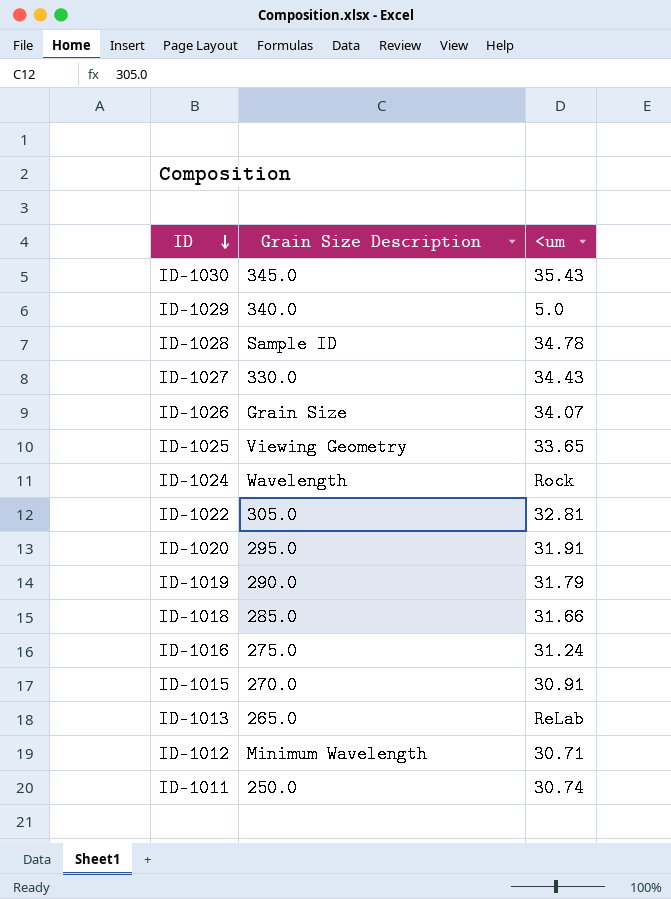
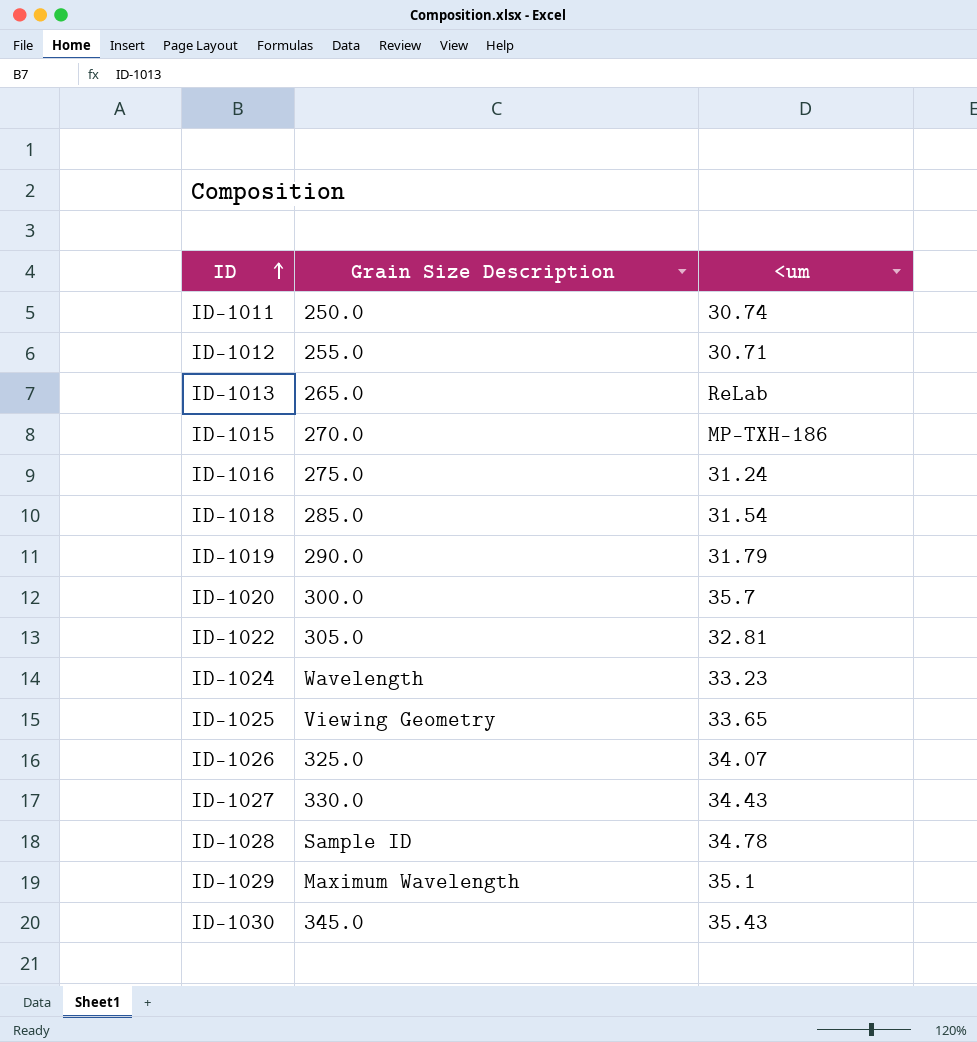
row order: ID descending -> ID ascending
ID-1012 | Grain Size Description: Minimum Wavelength -> 255.0
ID-1015 | <um: 30.91 -> MP-TXH-186
ID-1018 | <um: 31.66 -> 31.54
ID-1020 | Grain Size Description: 295.0 -> 300.0
ID-1020 | <um: 31.91 -> 35.7
ID-1024 | <um: Rock -> 33.23
ID-1026 | Grain Size Description: Grain Size -> 325.0
ID-1029 | Grain Size Description: 340.0 -> Maximum Wavelength
ID-1029 | <um: 5.0 -> 35.1

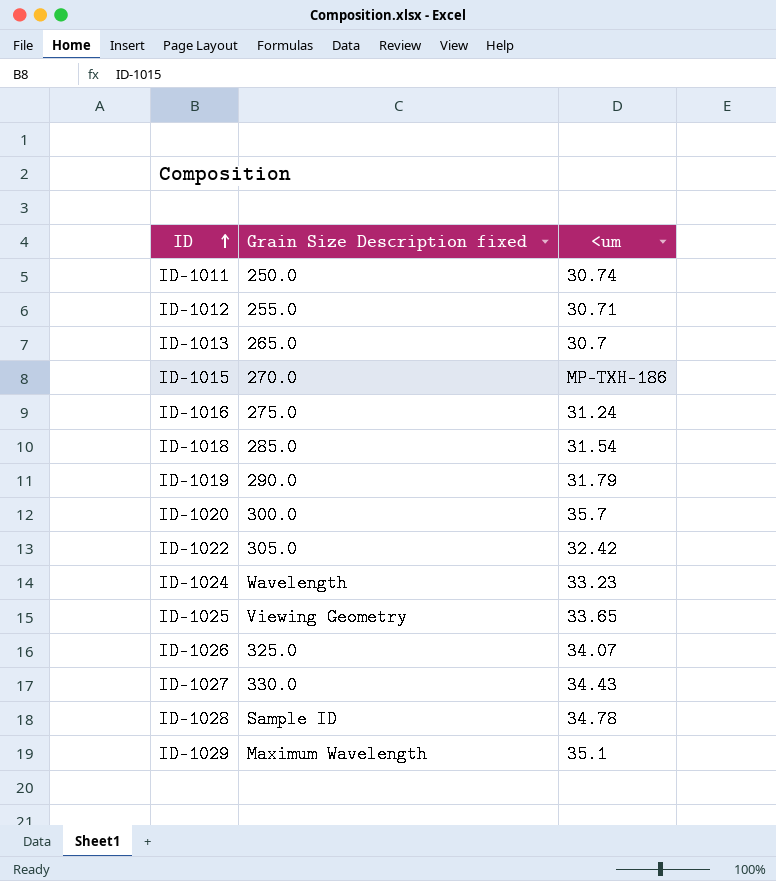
column name: Grain Size Description -> Grain Size Description fixed
row ID-1030: 345.0 | 35.43 -> none
ID-1013 | <um: ReLab -> 30.7
ID-1022 | <um: 32.81 -> 32.42

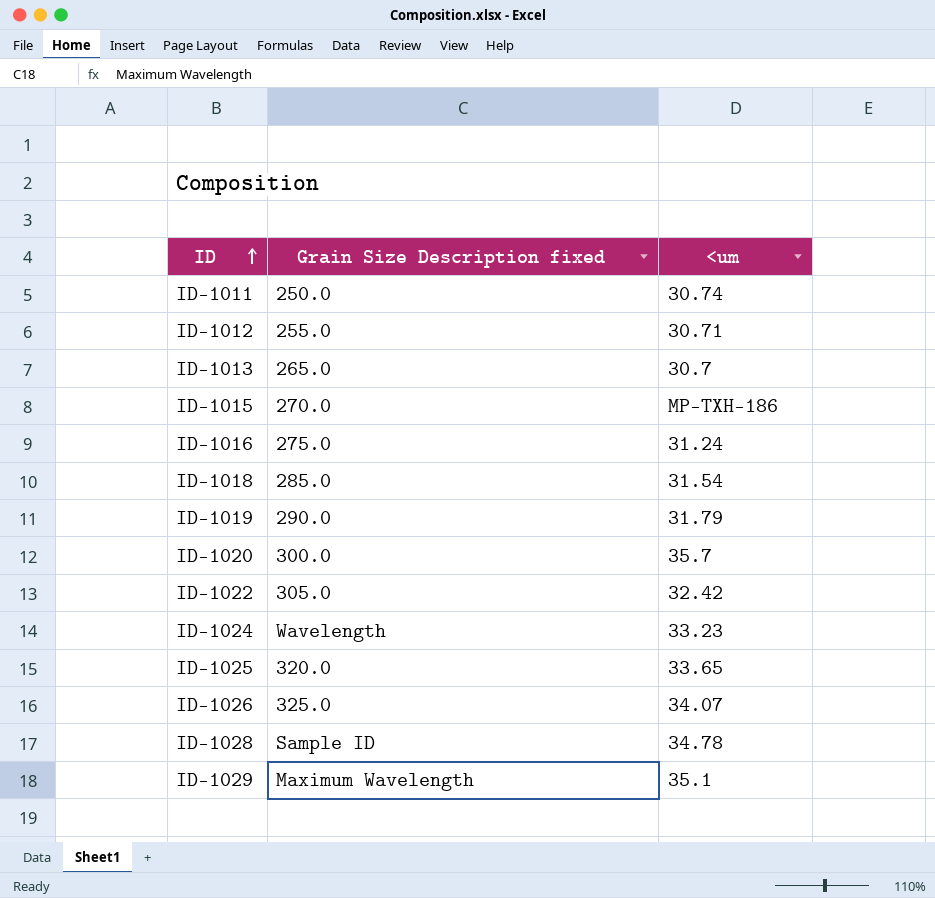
row ID-1027: 330.0 | 34.43 -> none
ID-1025 | Grain Size Description fixed: Viewing Geometry -> 320.0

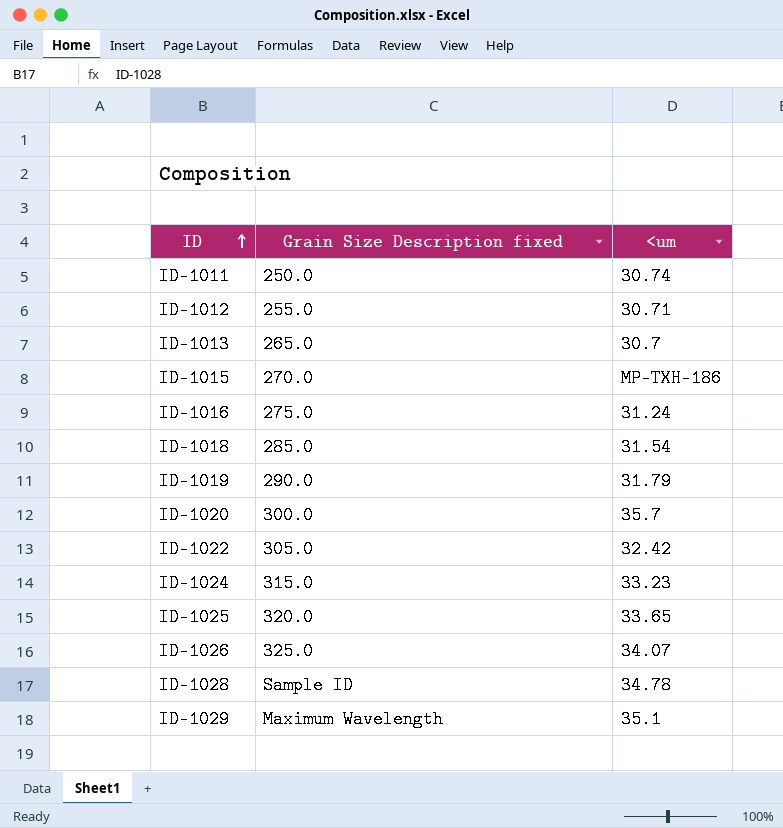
ID-1024 | Grain Size Description fixed: Wavelength -> 315.0

